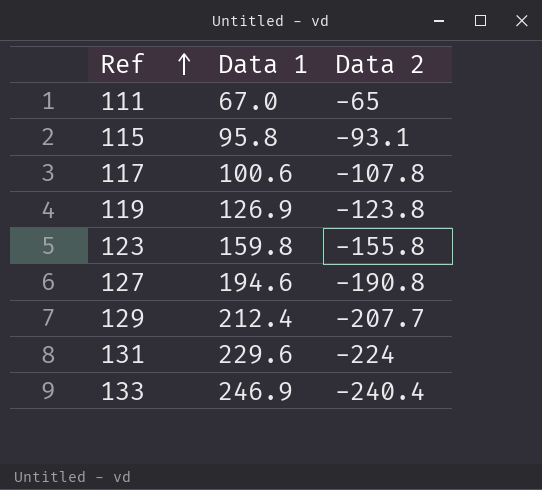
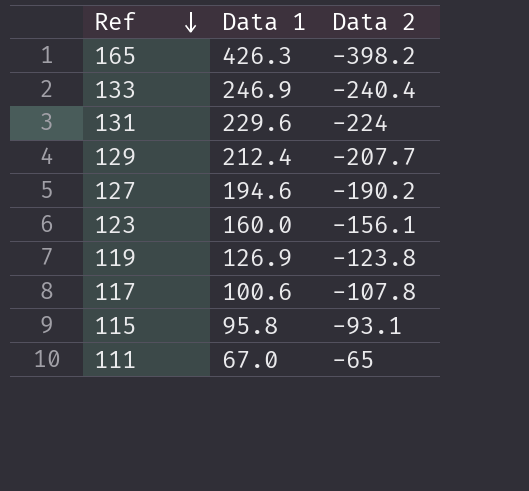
row order: Ref ascending -> Ref descending
row 165: none -> 426.3 | -398.2
127 | Data 2: -190.8 -> -190.2
123 | Data 1: 159.8 -> 160.0
123 | Data 2: -155.8 -> -156.1

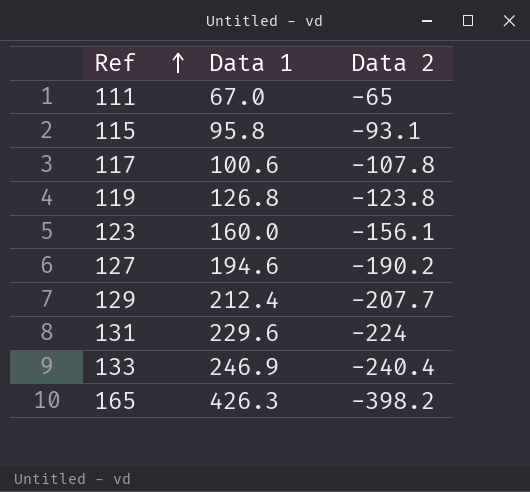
row order: Ref descending -> Ref ascending
119 | Data 1: 126.9 -> 126.8

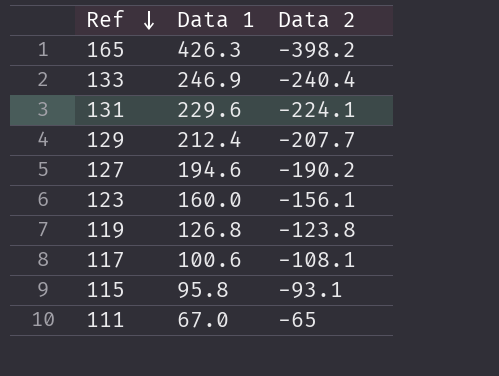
row order: Ref ascending -> Ref descending
131 | Data 2: -224 -> -224.1
117 | Data 2: -107.8 -> -108.1

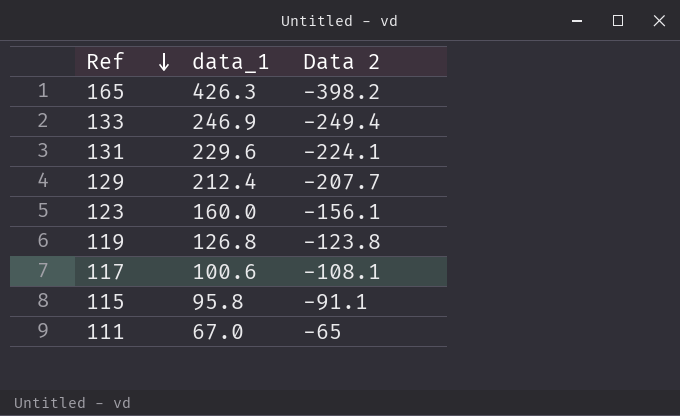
column name: Data 1 -> data_1
row 127: 194.6 | -190.2 -> none
133 | Data 2: -240.4 -> -249.4
115 | Data 2: -93.1 -> -91.1

